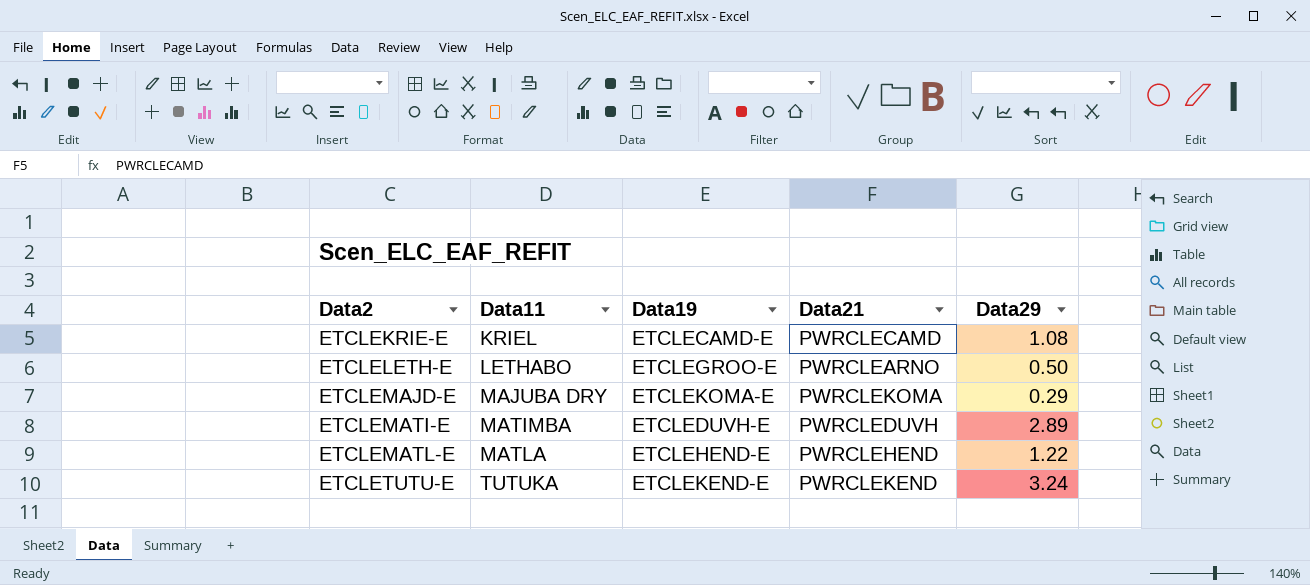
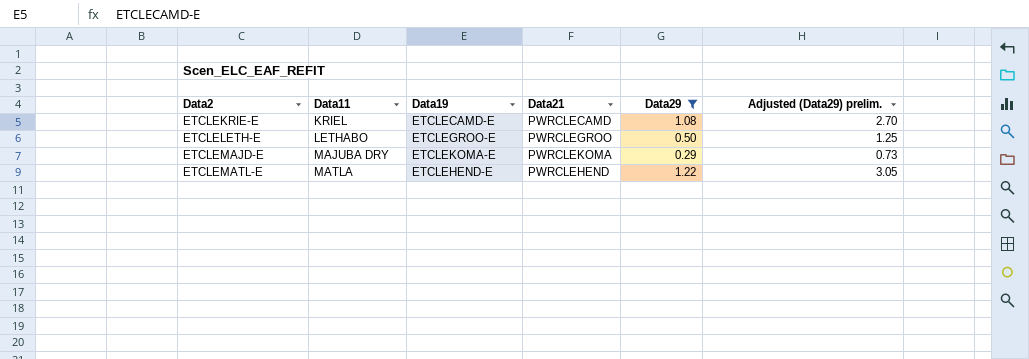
filter: none -> Data29 <= 1.22
column Adjusted (Data29) prelim. | formula: none -> [Data29] * 2.5
ETCLELETH-E | Data21: PWRCLEARNO -> PWRCLEGROO

